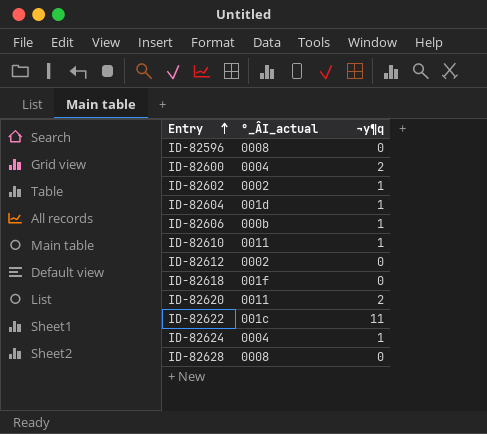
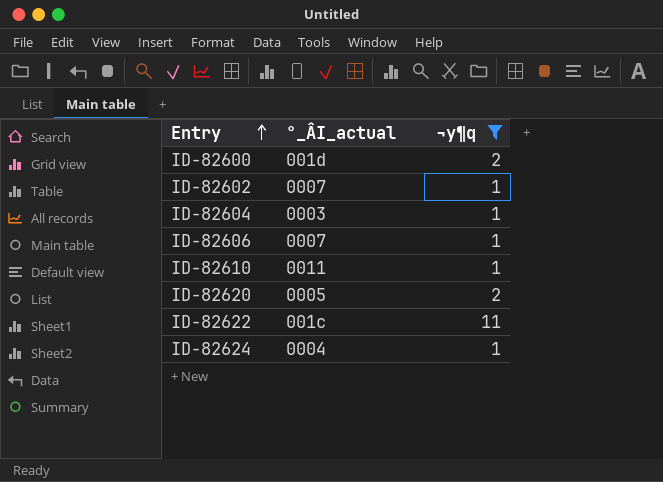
filter: none -> ¬y¶q != 0
ID-82600 | °_ÂI_actual: 0004 -> 001d
ID-82602 | °_ÂI_actual: 0002 -> 0007
ID-82604 | °_ÂI_actual: 001d -> 0003
ID-82606 | °_ÂI_actual: 000b -> 0007
ID-82620 | °_ÂI_actual: 0011 -> 0005

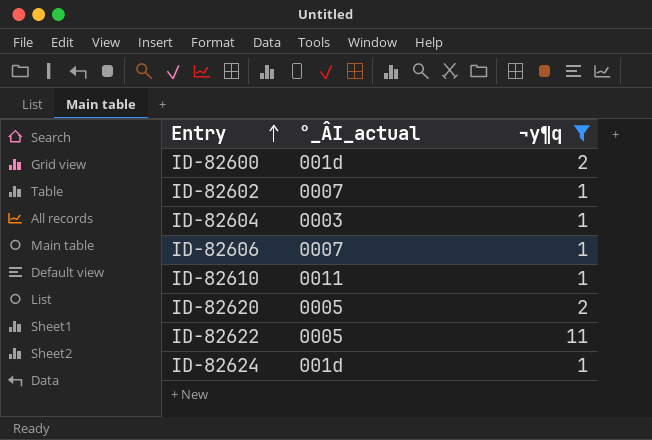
ID-82622 | °_ÂI_actual: 001c -> 0005
ID-82624 | °_ÂI_actual: 0004 -> 001d

